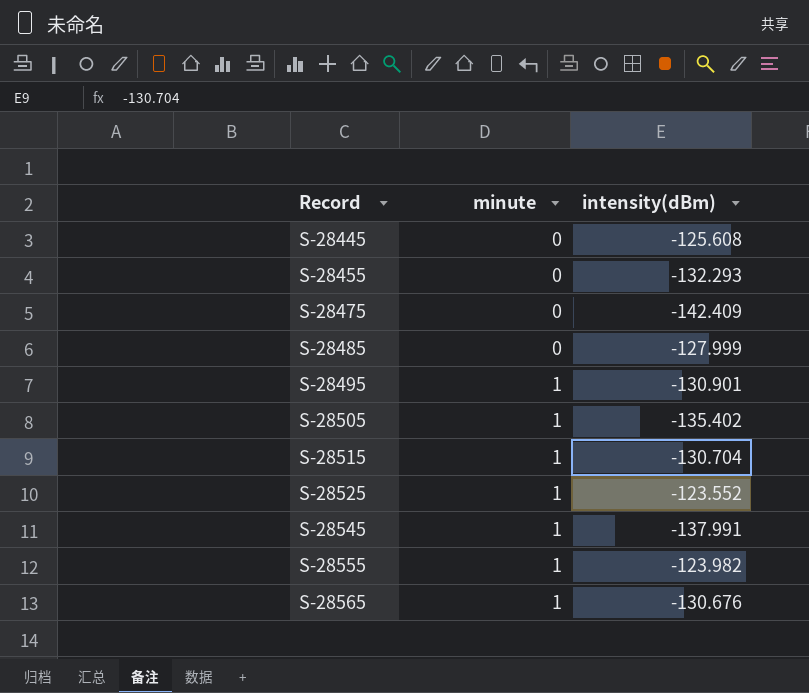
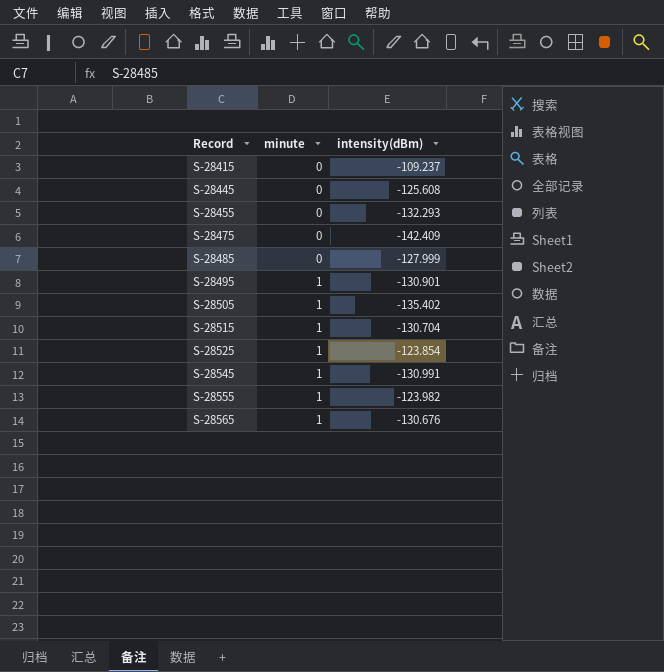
row S-28415: none -> 0 | -109.237
S-28525 | intensity(dBm): -123.552 -> -123.854
S-28545 | intensity(dBm): -137.991 -> -130.991

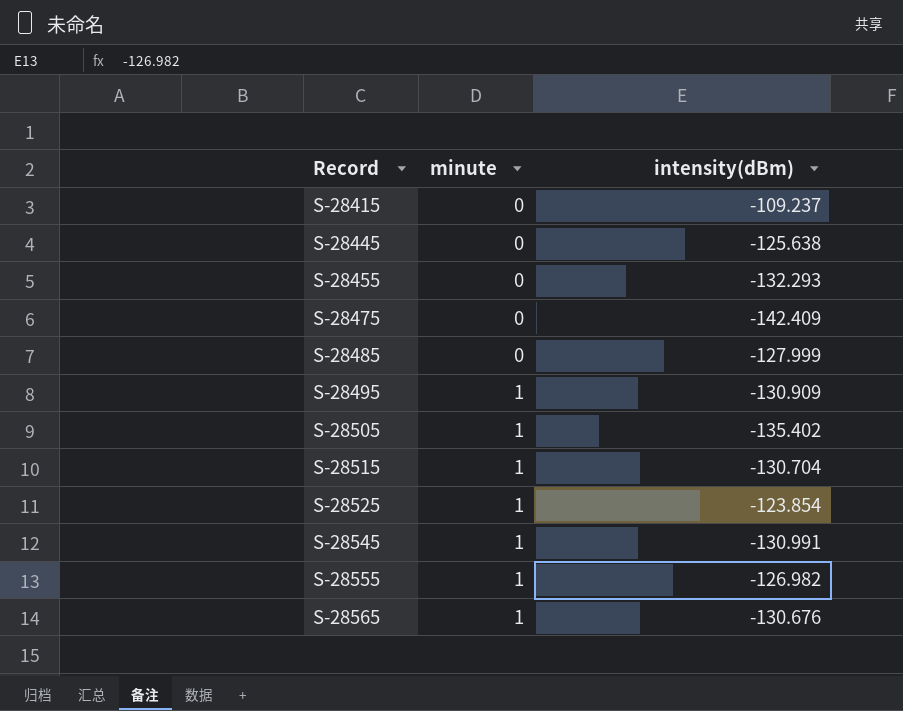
S-28445 | intensity(dBm): -125.608 -> -125.638
S-28495 | intensity(dBm): -130.901 -> -130.909
S-28555 | intensity(dBm): -123.982 -> -126.982

